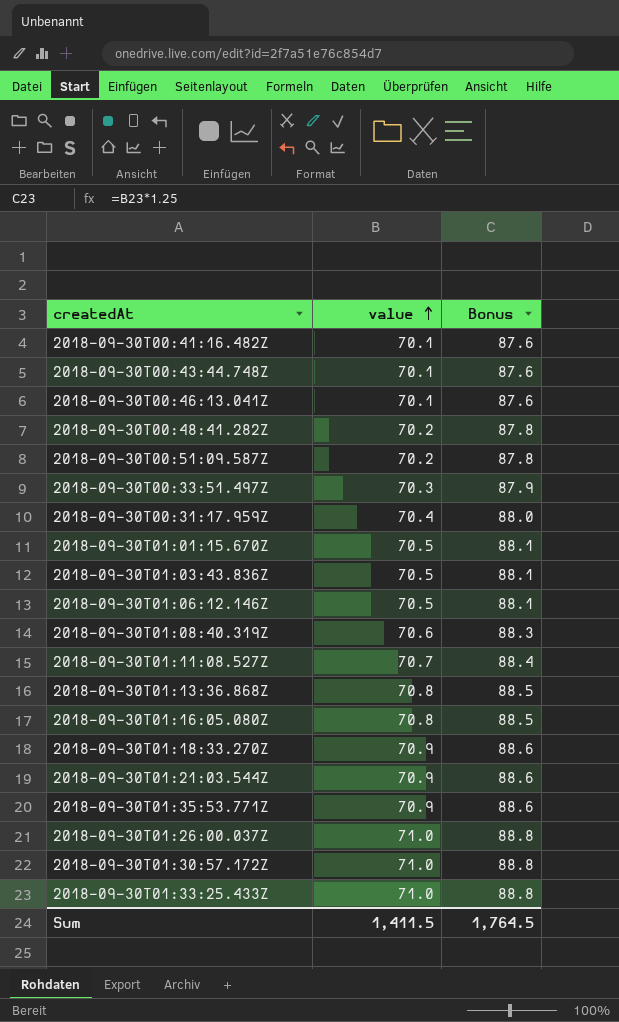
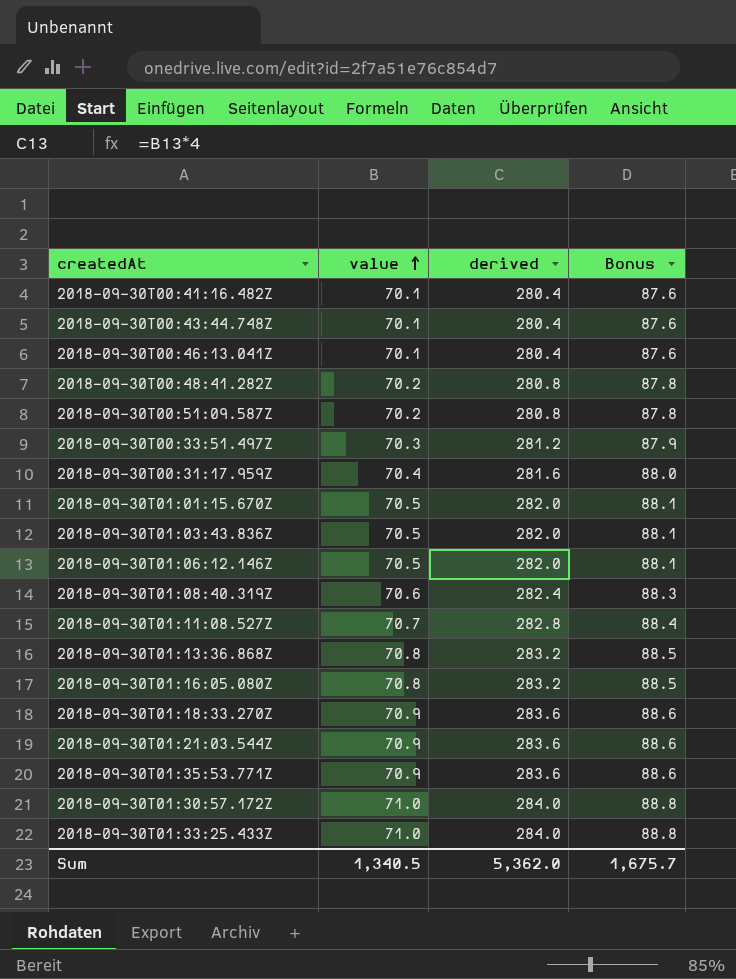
column derived | formula: none -> [value] * 4
row 2018-09-30T01:26:00.037Z: 71.0 | 88.8 -> none
Sum | value: 1,411.5 -> 1,340.5
Sum | Bonus: 1,764.5 -> 1,675.7

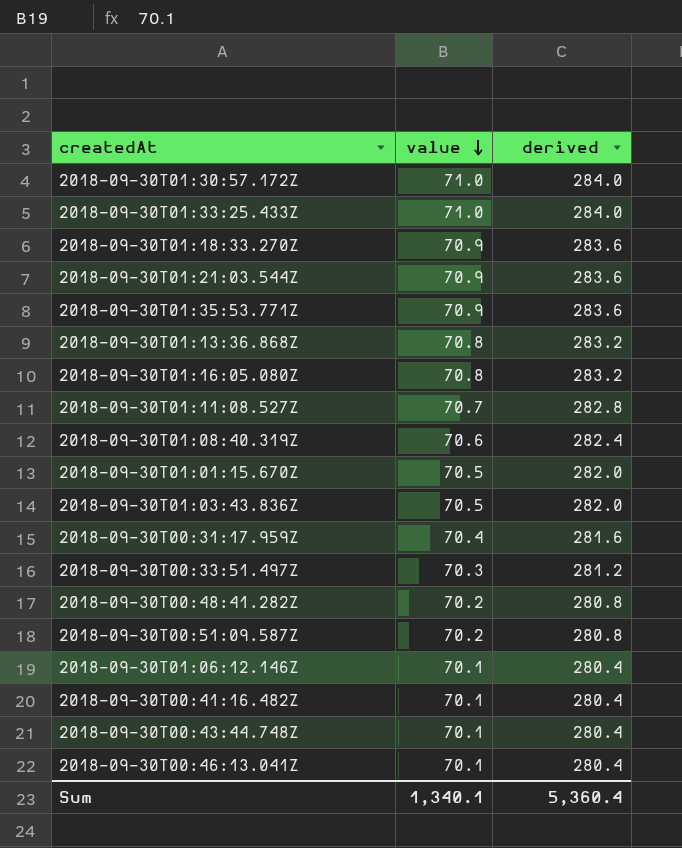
row order: value ascending -> value descending
column Bonus | formula: [value] * 1.25 -> none
2018-09-30T01:06:12.146Z | value: 70.5 -> 70.1
2018-09-30T01:06:12.146Z | derived: 282.0 -> 280.4
Sum | value: 1,340.5 -> 1,340.1
Sum | derived: 5,362.0 -> 5,360.4

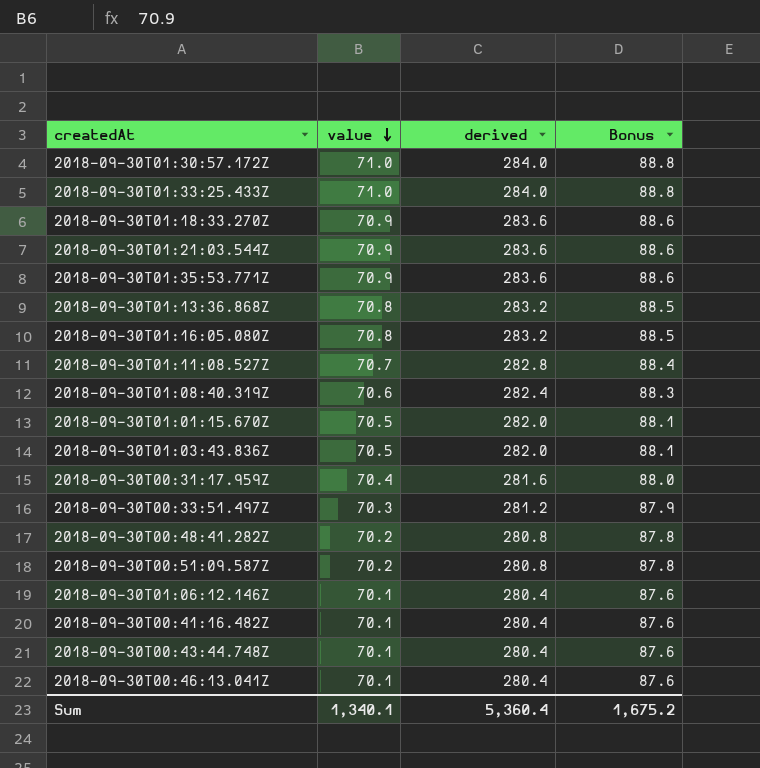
column Bonus | formula: none -> [value] * 1.25

